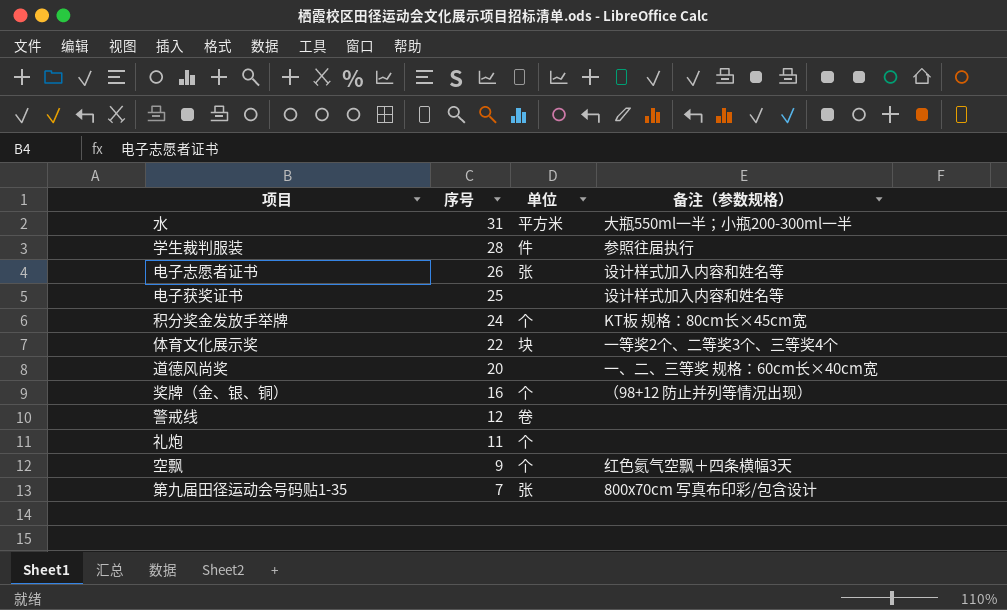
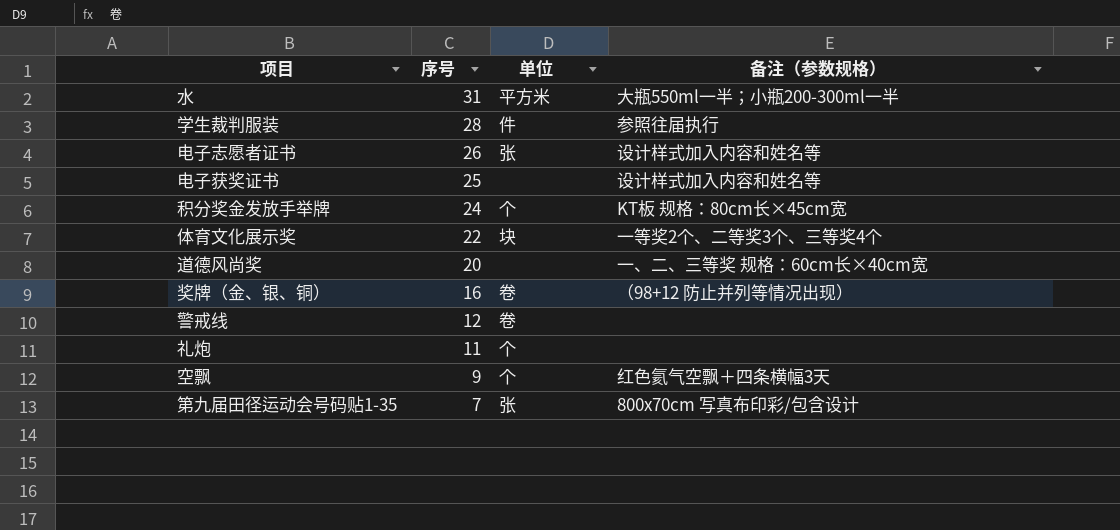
奖牌（金、银、铜） | 单位: 个 -> 卷

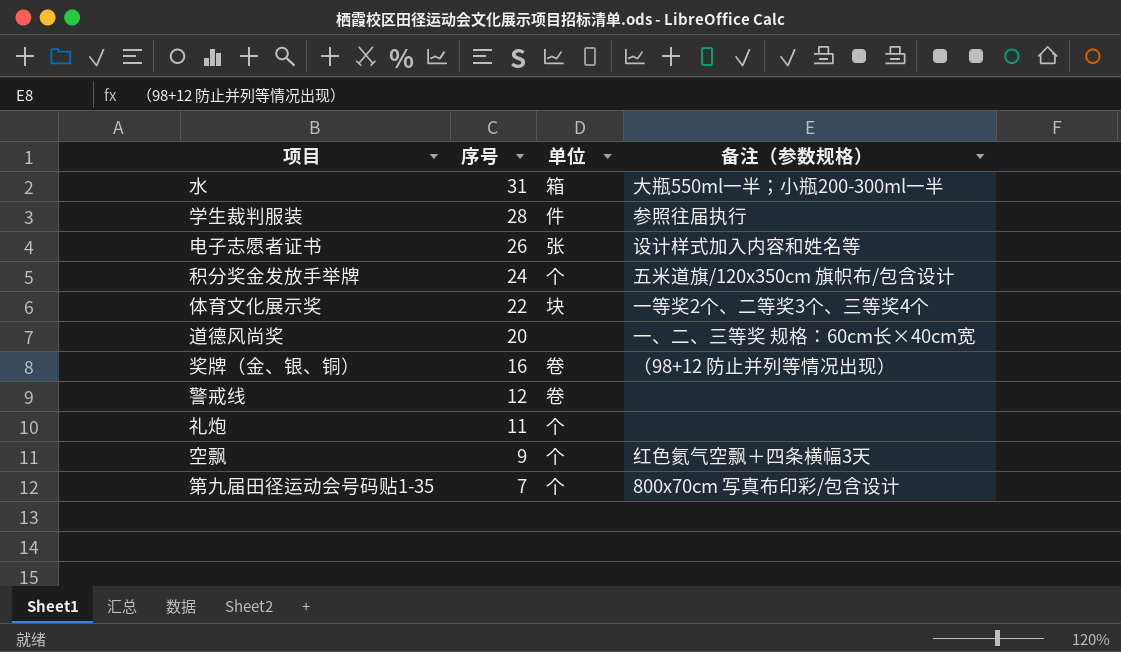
row 电子获奖证书: 25 | none | 设计样式加入内容和姓名等 -> none
水 | 单位: 平方米 -> 箱
积分奖金发放手举牌 | 备注（参数规格）: KT板 规格：80cm长×45cm宽 -> 五米道旗/120x350cm 旗帜布/包含设计
第九届田径运动会号码贴1-35 | 单位: 张 -> 个

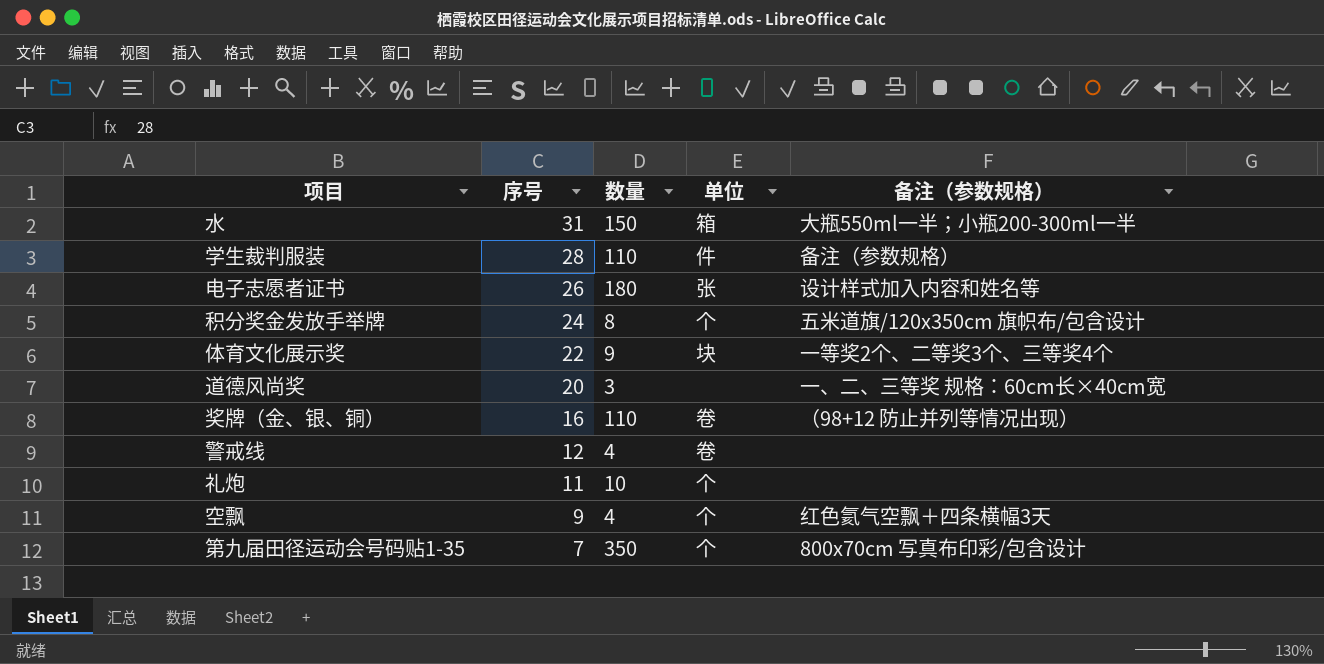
column 数量 | position: none -> 3
学生裁判服装 | 备注（参数规格）: 参照往届执行 -> 备注（参数规格）

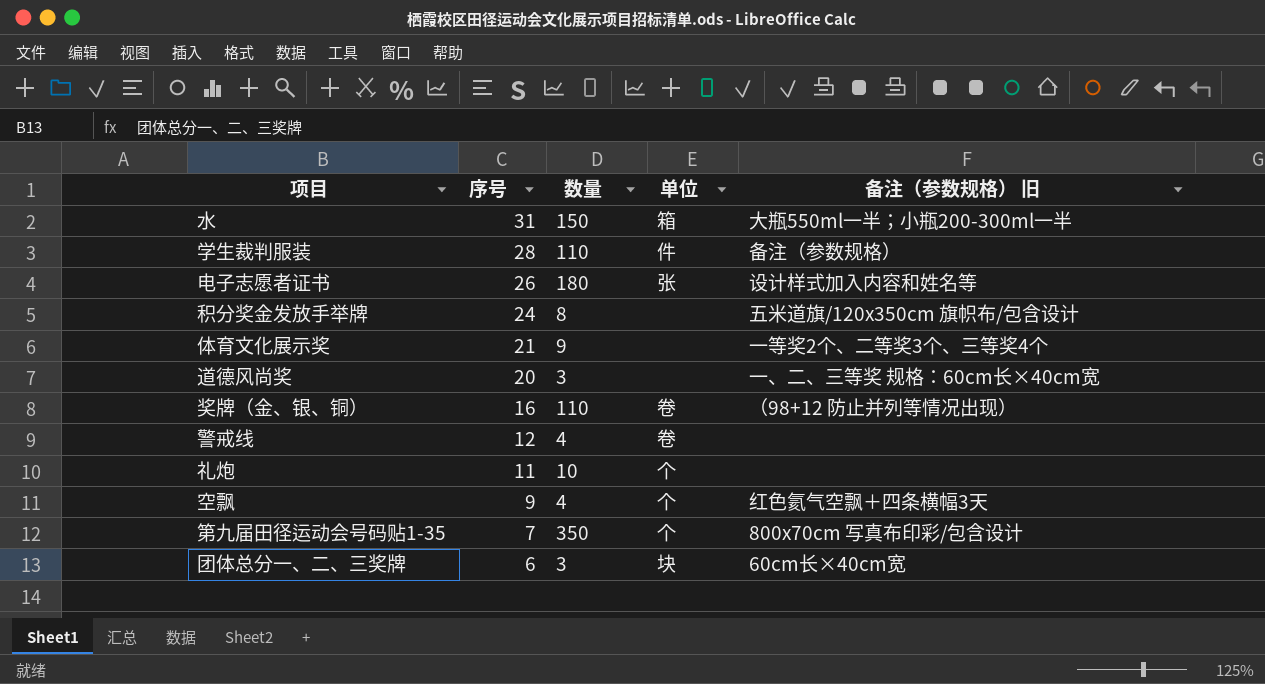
column name: 备注（参数规格） -> 备注（参数规格） 旧
积分奖金发放手举牌 | 单位: 个 -> none
体育文化展示奖 | 序号: 22 -> 21
体育文化展示奖 | 单位: 块 -> none
row 团体总分一、二、三奖牌: none -> 6 | 3 | 块 | 60cm长×40cm宽

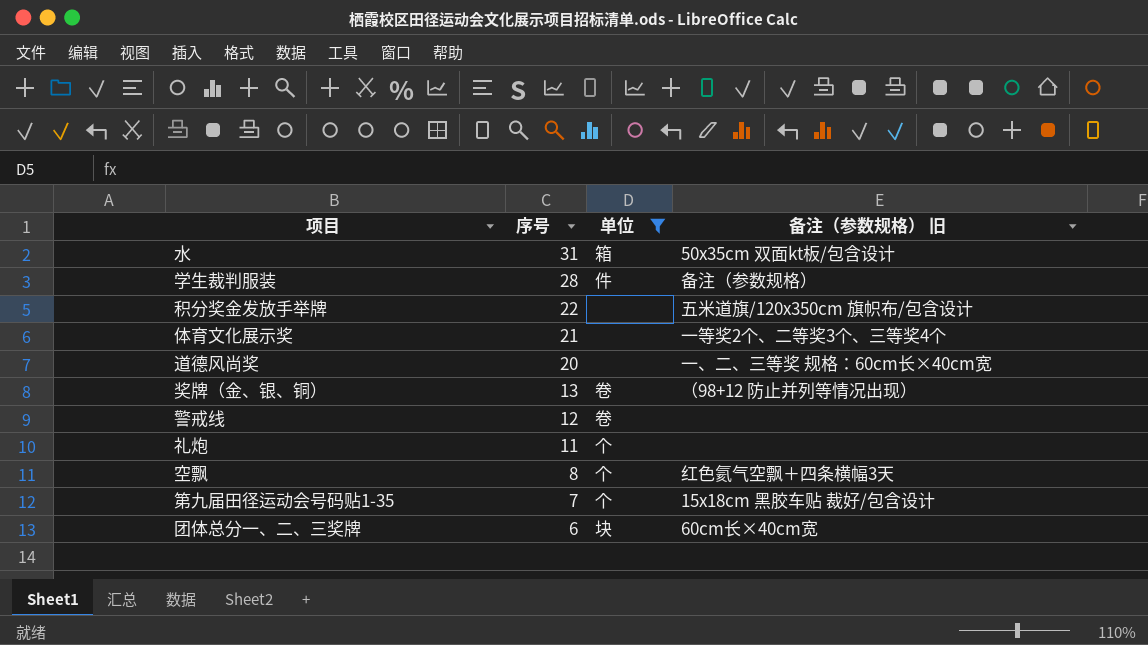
filter: none -> 单位 != 张
column 数量 | position: 3 -> none
水 | 备注（参数规格） 旧: 大瓶550ml一半；小瓶200-300ml一半 -> 50x35cm 双面kt板/包含设计
积分奖金发放手举牌 | 序号: 24 -> 22
奖牌（金、银、铜） | 序号: 16 -> 13
空飘 | 序号: 9 -> 8
第九届田径运动会号码贴1-35 | 备注（参数规格） 旧: 800x70cm 写真布印彩/包含设计 -> 15x18cm 黑胶车贴 裁好/包含设计

